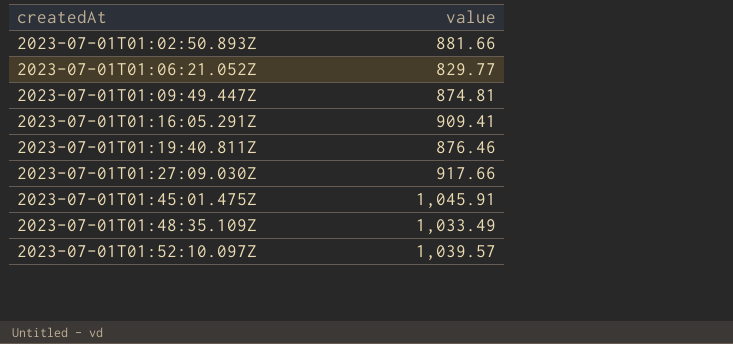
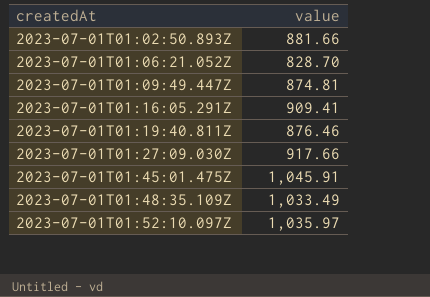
2023-07-01T01:06:21.052Z | value: 829.77 -> 828.70
2023-07-01T01:52:10.097Z | value: 1,039.57 -> 1,035.97

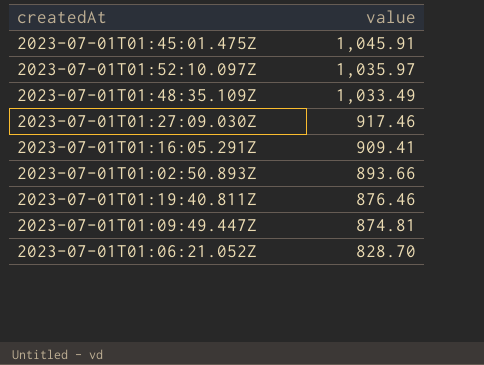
row order: createdAt ascending -> value descending
2023-07-01T01:27:09.030Z | value: 917.66 -> 917.46
2023-07-01T01:02:50.893Z | value: 881.66 -> 893.66

